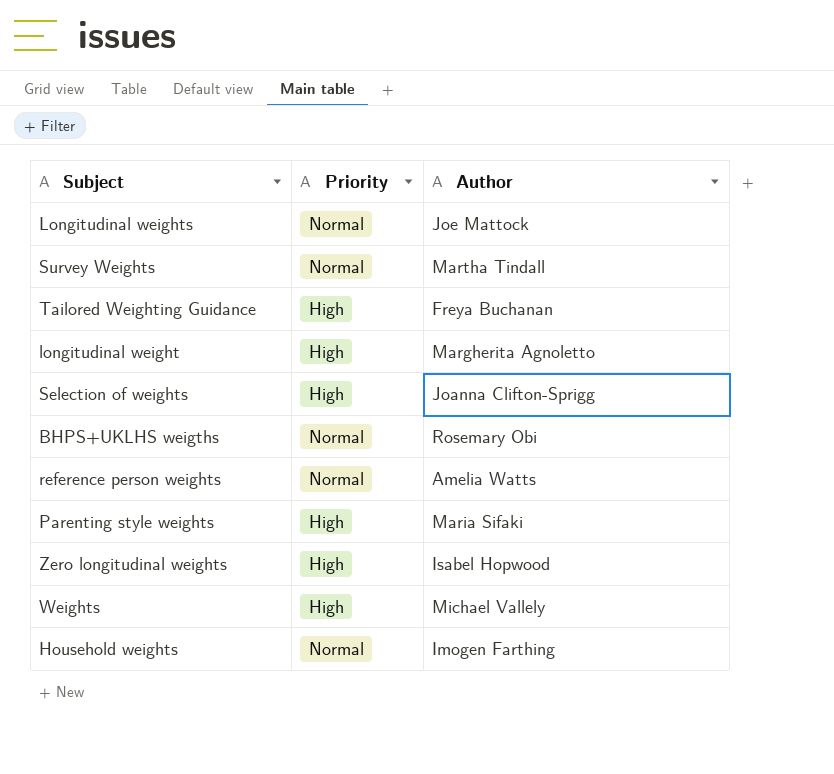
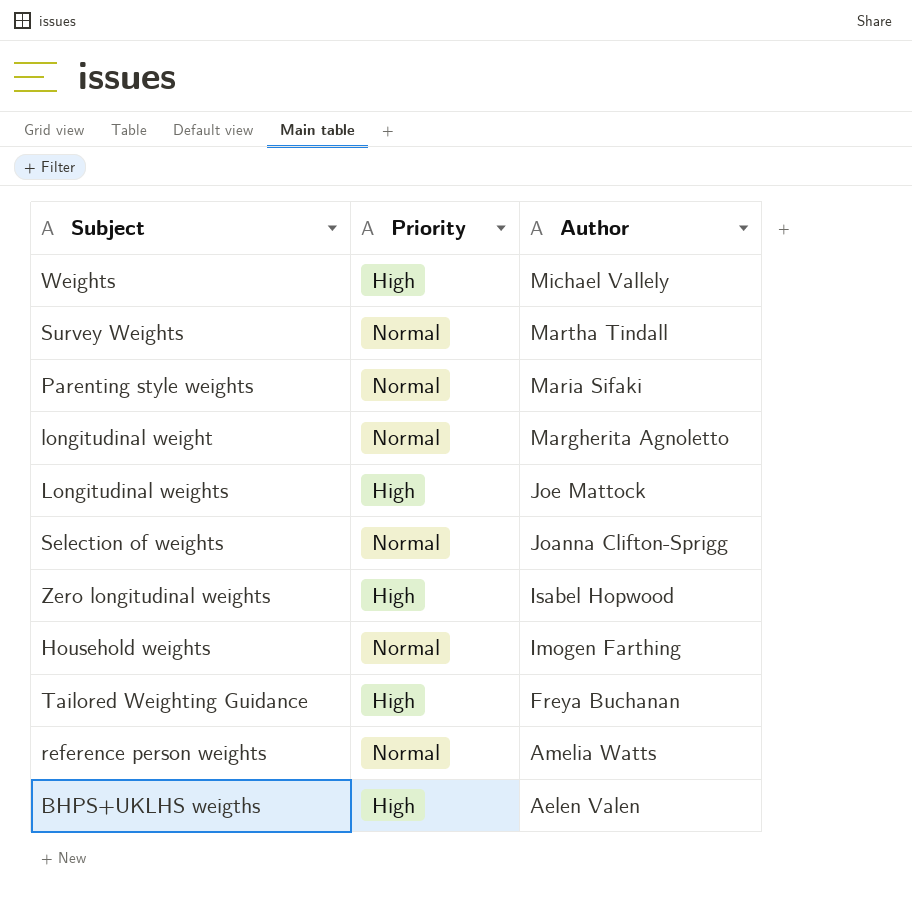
row order: none -> Author descending
Parenting style weights | Priority: High -> Normal
longitudinal weight | Priority: High -> Normal
Longitudinal weights | Priority: Normal -> High
Selection of weights | Priority: High -> Normal
BHPS+UKLHS weigths | Priority: Normal -> High
BHPS+UKLHS weigths | Author: Rosemary Obi -> Aelen Valen

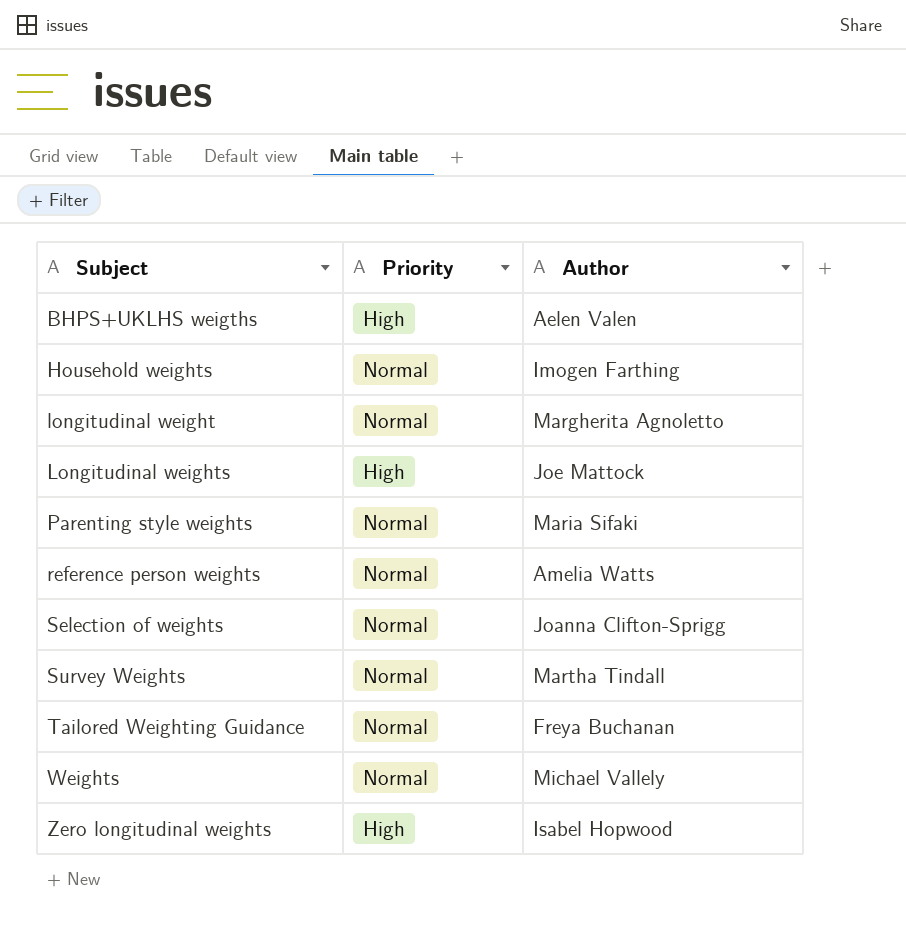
row order: Author descending -> Subject ascending
Tailored Weighting Guidance | Priority: High -> Normal
Weights | Priority: High -> Normal

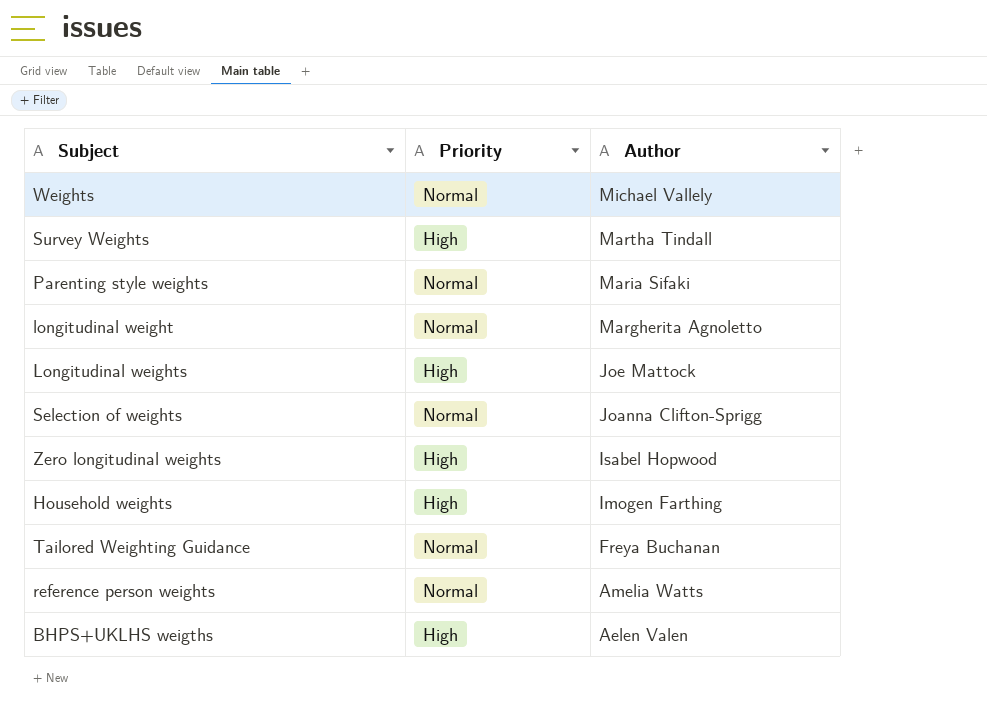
row order: Subject ascending -> Author descending
Survey Weights | Priority: Normal -> High
Household weights | Priority: Normal -> High

